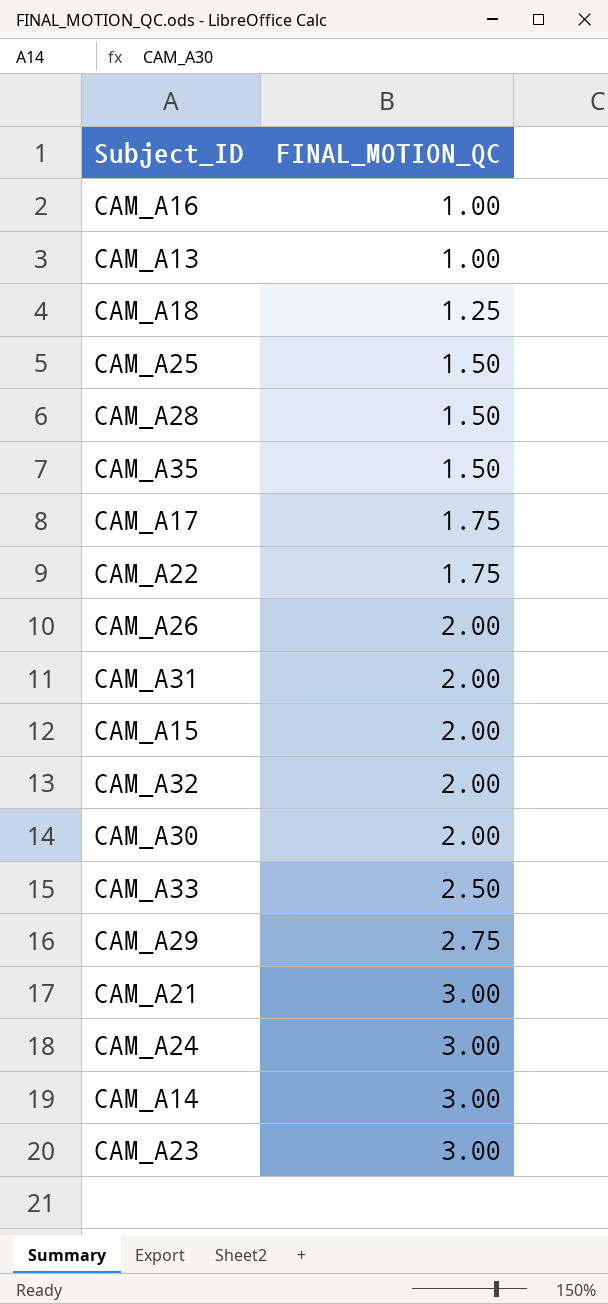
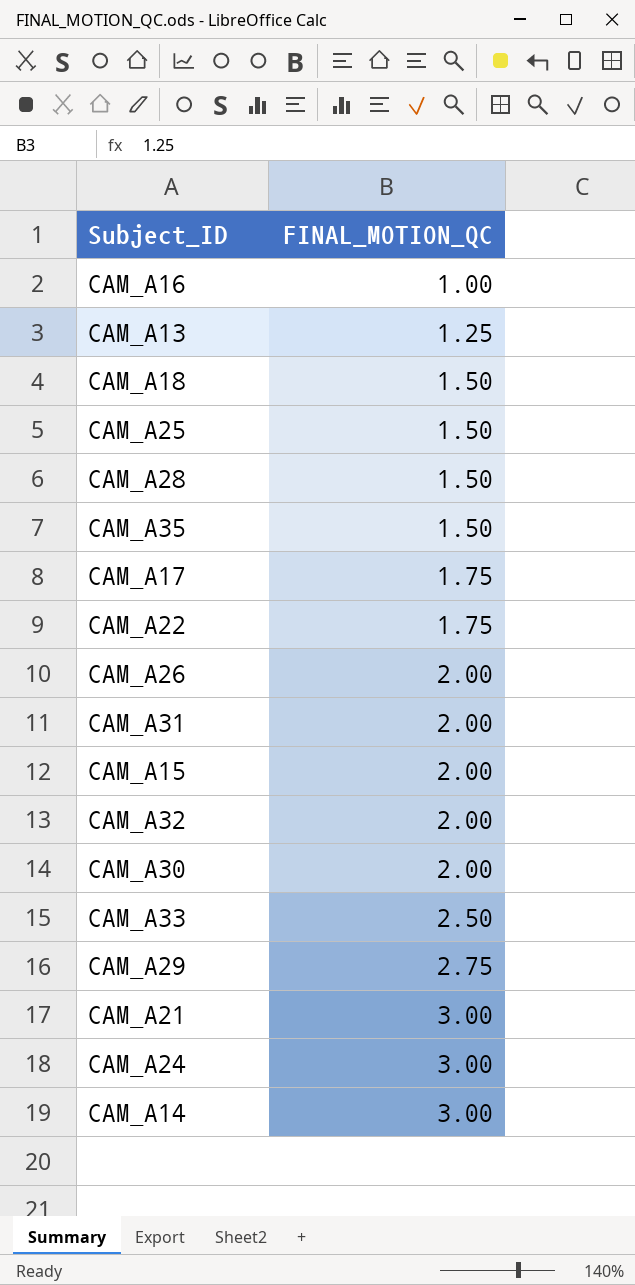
row CAM_A23: 3.00 -> none
CAM_A13 | FINAL_MOTION_QC: 1.00 -> 1.25
CAM_A18 | FINAL_MOTION_QC: 1.25 -> 1.50

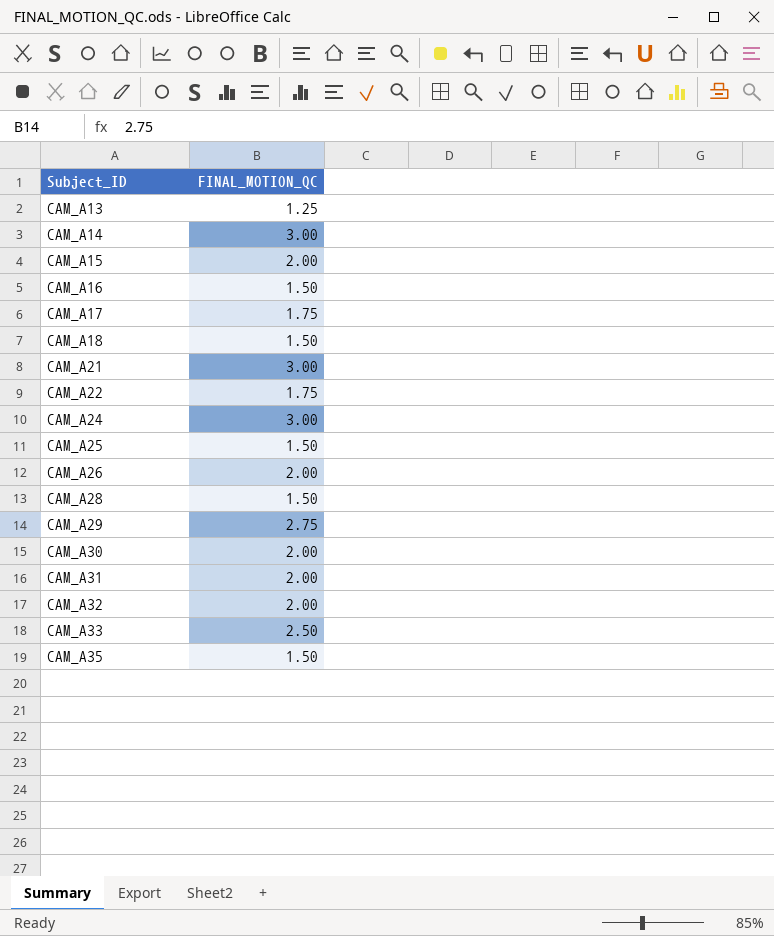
row order: FINAL_MOTION_QC ascending -> Subject_ID ascending
CAM_A16 | FINAL_MOTION_QC: 1.00 -> 1.50

